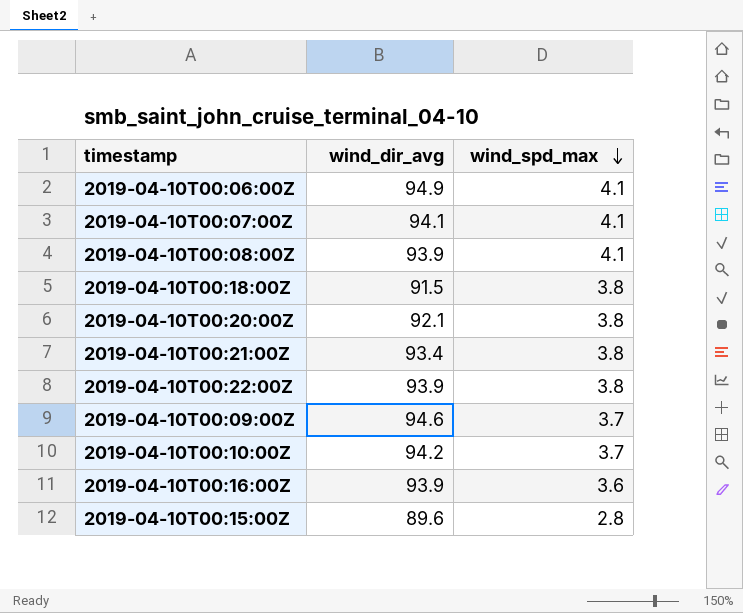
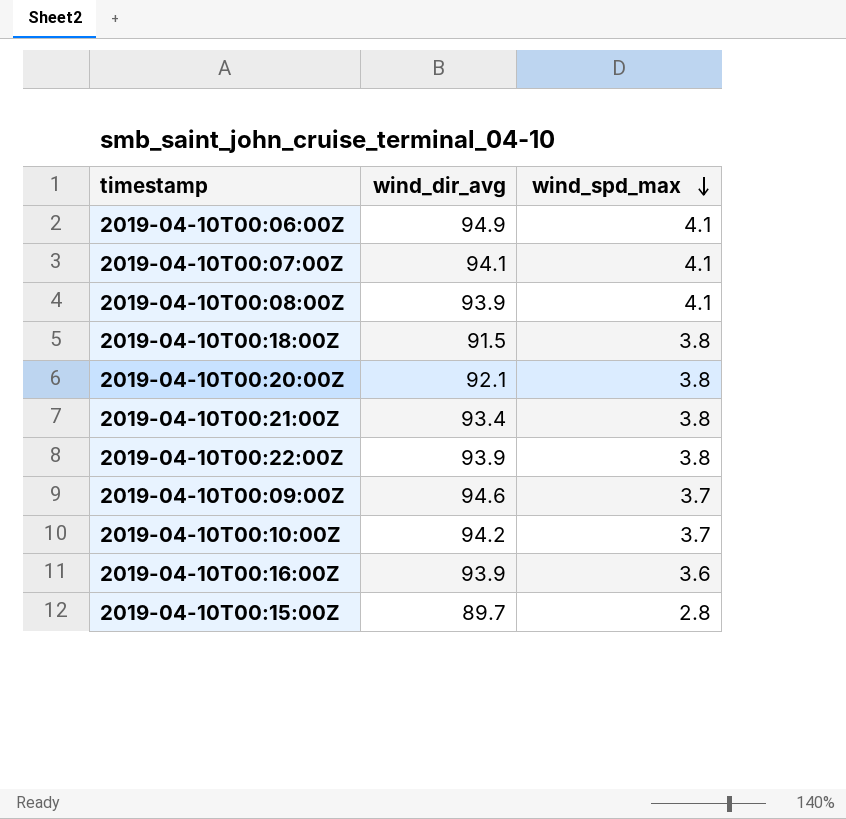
2019-04-10T00:15:00Z | wind_dir_avg: 89.6 -> 89.7

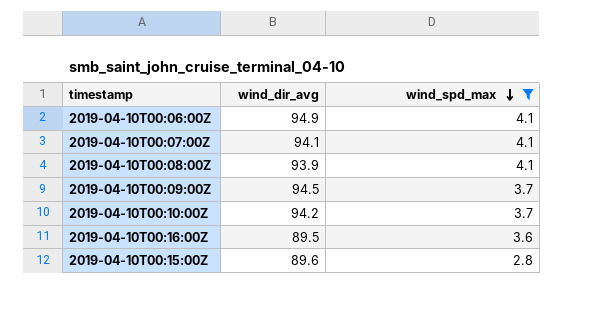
filter: none -> wind_spd_max != 3.8
2019-04-10T00:09:00Z | wind_dir_avg: 94.6 -> 94.5
2019-04-10T00:16:00Z | wind_dir_avg: 93.9 -> 89.5
2019-04-10T00:15:00Z | wind_dir_avg: 89.7 -> 89.6

